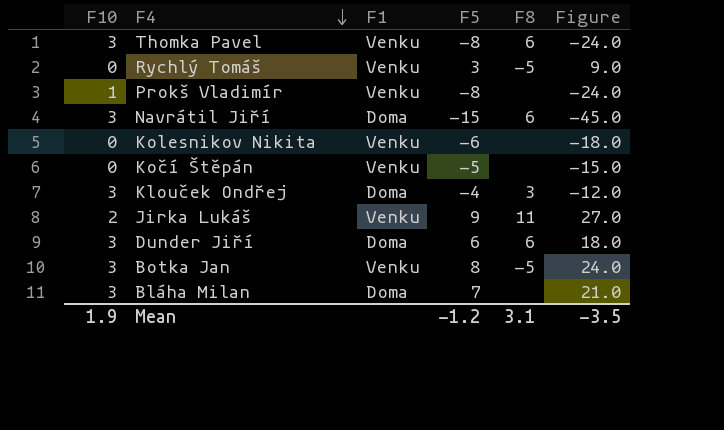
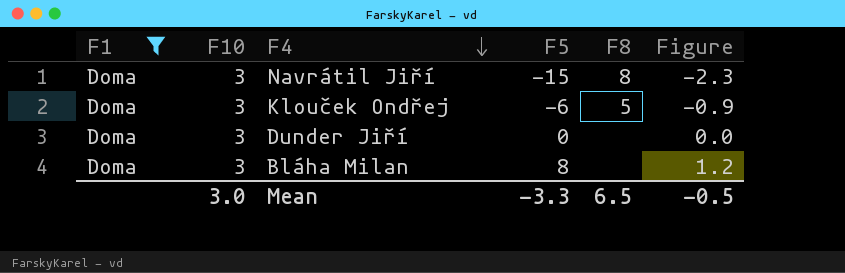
filter: none -> F1 = Doma
column F1 | position: 3 -> 1
column Figure | formula: [F5] * 3 -> [F5] * 0.15
Navrátil Jiří | F8: 6 -> 8
Klouček Ondřej | F5: -4 -> -6
Klouček Ondřej | F8: 3 -> 5
Dunder Jiří | F5: 6 -> 0
Dunder Jiří | F8: 6 -> none
Bláha Milan | F5: 7 -> 8
Mean | F10: 1.9 -> 3.0
Mean | F5: -1.2 -> -3.3
Mean | F8: 3.1 -> 6.5
Mean | Figure: -3.5 -> -0.5

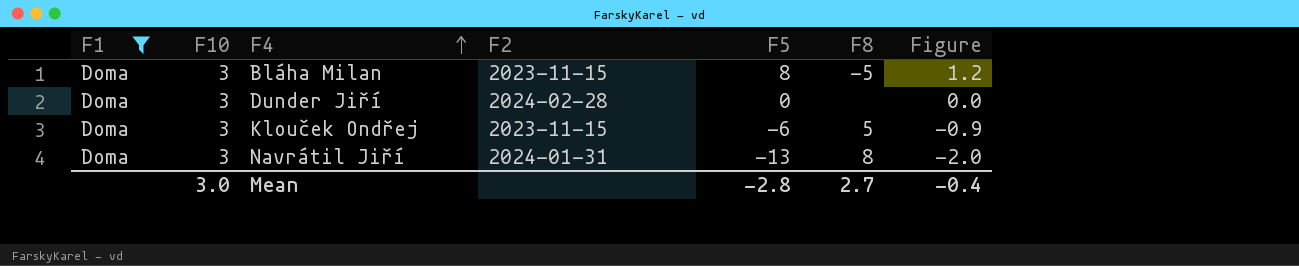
row order: F4 descending -> F4 ascending
column F2 | position: none -> 4
Bláha Milan | F8: none -> -5
Navrátil Jiří | F5: -15 -> -13
Navrátil Jiří | Figure: -2.3 -> -2.0
Mean | F5: -3.3 -> -2.8
Mean | F8: 6.5 -> 2.7
Mean | Figure: -0.5 -> -0.4

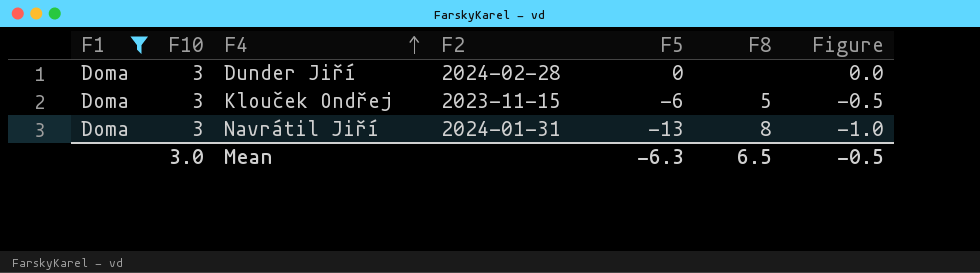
column Figure | formula: [F5] * 0.15 -> [F5] * 0.08
row Bláha Milan: Doma | 3 | 2023-11-15 | 8 | -5 | 1.2 -> none
Mean | F5: -2.8 -> -6.3
Mean | F8: 2.7 -> 6.5
Mean | Figure: -0.4 -> -0.5

